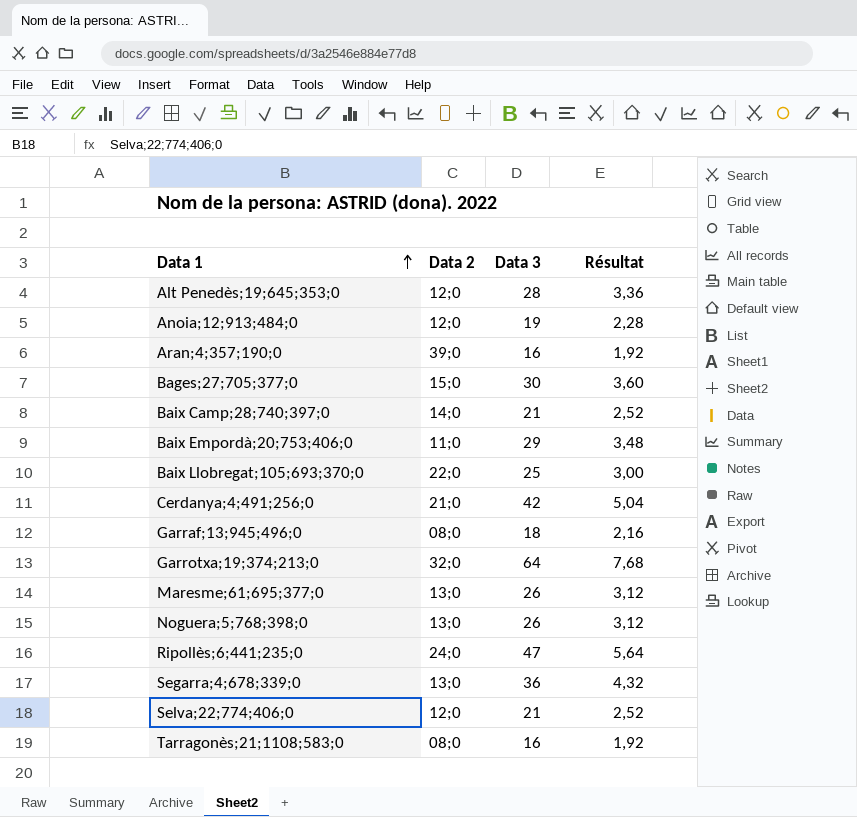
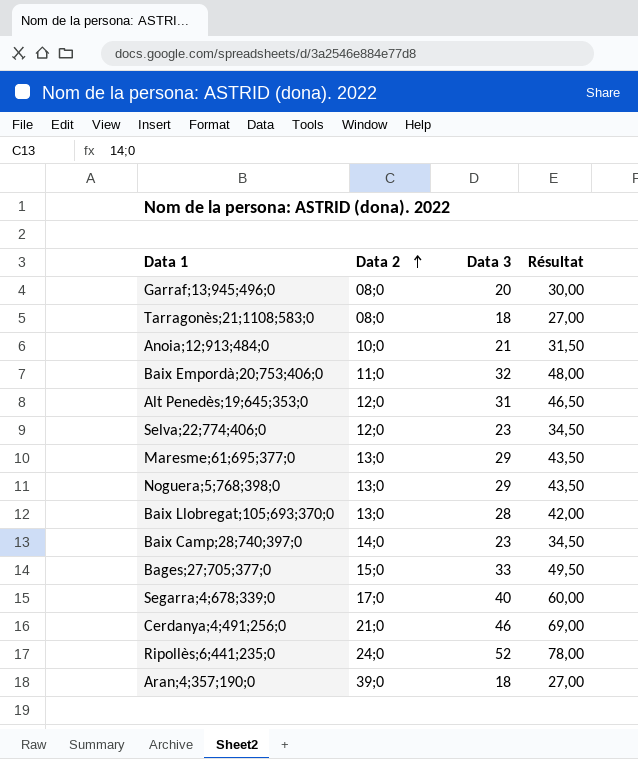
row order: Data 1 ascending -> Data 2 ascending
column Résultat | formula: [Data 3] * 0,12 -> [Data 3] * 1,5
row Garrotxa;19;374;213;0: 32;0 | 64 | 7,68 -> none
Garraf;13;945;496;0 | Data 3: 18 -> 20
Tarragonès;21;1108;583;0 | Data 3: 16 -> 18
Anoia;12;913;484;0 | Data 2: 12;0 -> 10;0
Anoia;12;913;484;0 | Data 3: 19 -> 21
Baix Empordà;20;753;406;0 | Data 3: 29 -> 32
Alt Penedès;19;645;353;0 | Data 3: 28 -> 31
Selva;22;774;406;0 | Data 3: 21 -> 23
Maresme;61;695;377;0 | Data 3: 26 -> 29
Noguera;5;768;398;0 | Data 3: 26 -> 29
Baix Llobregat;105;693;370;0 | Data 2: 22;0 -> 13;0
Baix Llobregat;105;693;370;0 | Data 3: 25 -> 28
Baix Camp;28;740;397;0 | Data 3: 21 -> 23
Bages;27;705;377;0 | Data 3: 30 -> 33
Segarra;4;678;339;0 | Data 2: 13;0 -> 17;0
Segarra;4;678;339;0 | Data 3: 36 -> 40
Cerdanya;4;491;256;0 | Data 3: 42 -> 46
Ripollès;6;441;235;0 | Data 3: 47 -> 52
Aran;4;357;190;0 | Data 3: 16 -> 18

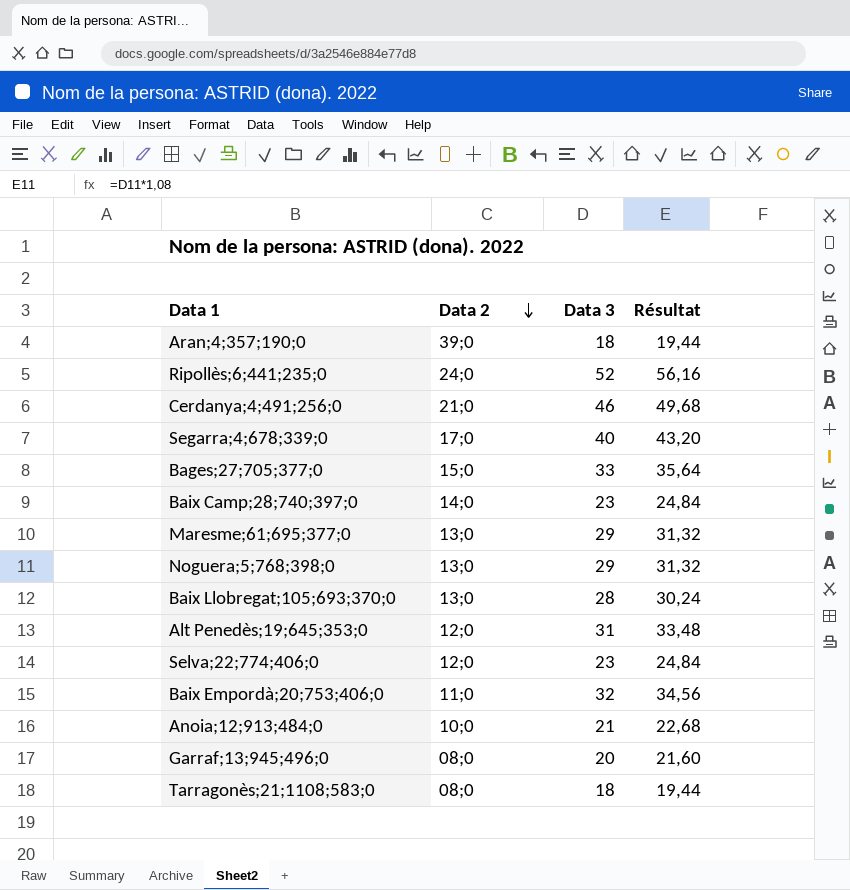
row order: Data 2 ascending -> Data 2 descending
column Résultat | formula: [Data 3] * 1,5 -> [Data 3] * 1,08

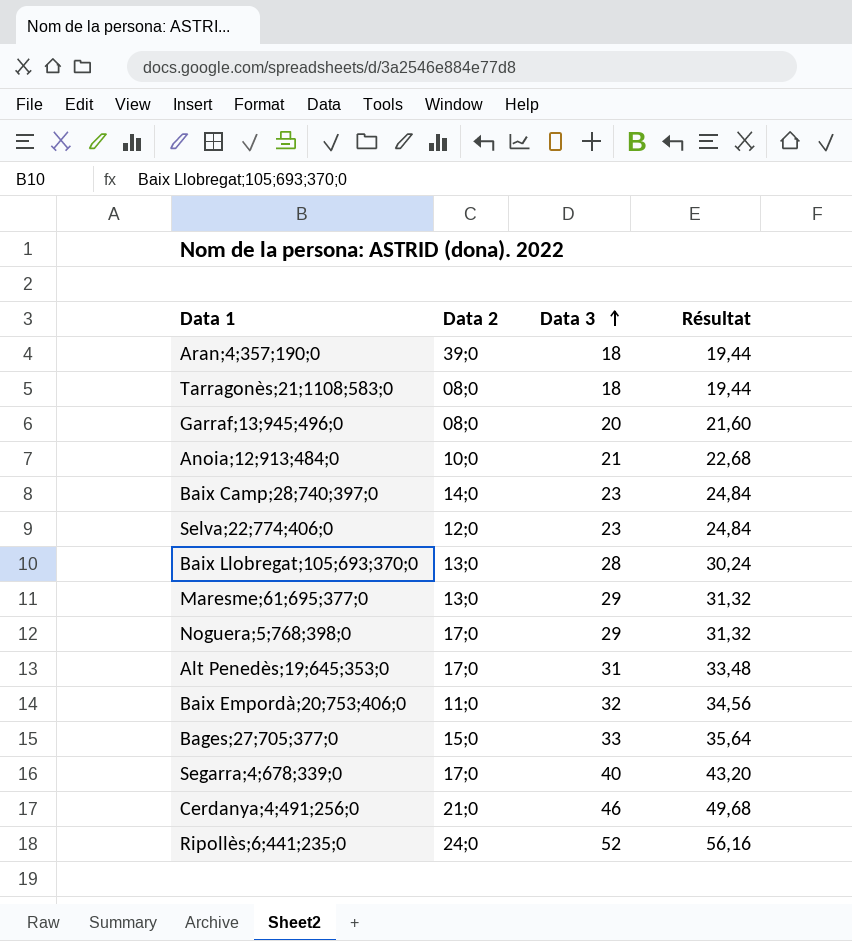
row order: Data 2 descending -> Data 3 ascending
Noguera;5;768;398;0 | Data 2: 13;0 -> 17;0
Alt Penedès;19;645;353;0 | Data 2: 12;0 -> 17;0

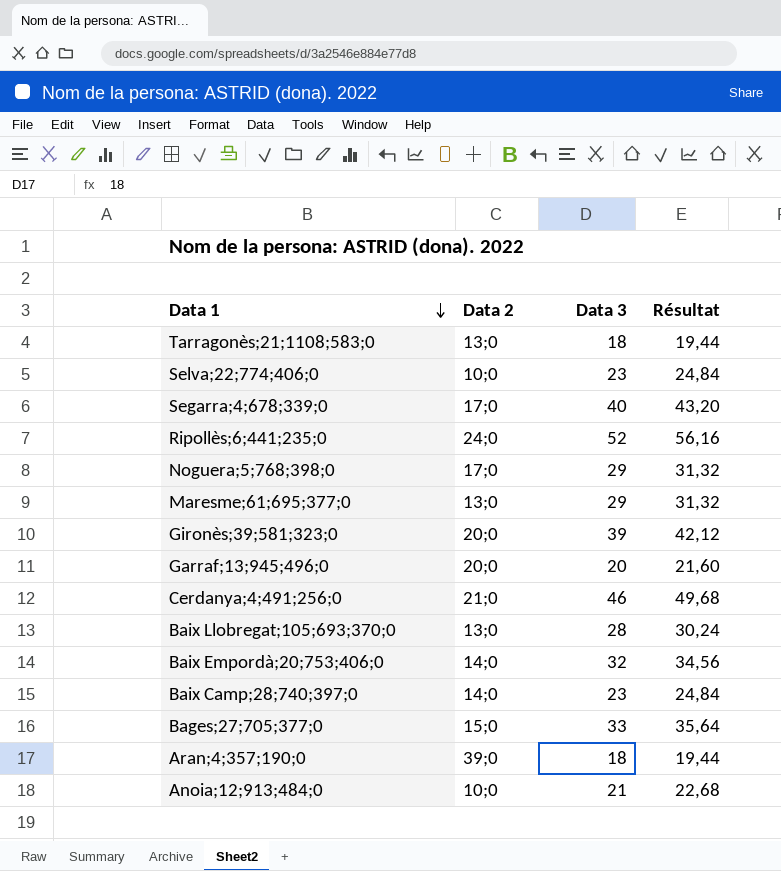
row order: Data 3 ascending -> Data 1 descending
row Alt Penedès;19;645;353;0: 17;0 | 31 | 33,48 -> none
Tarragonès;21;1108;583;0 | Data 2: 08;0 -> 13;0
Selva;22;774;406;0 | Data 2: 12;0 -> 10;0
row Gironès;39;581;323;0: none -> 20;0 | 39 | 42,12
Garraf;13;945;496;0 | Data 2: 08;0 -> 20;0
Baix Empordà;20;753;406;0 | Data 2: 11;0 -> 14;0

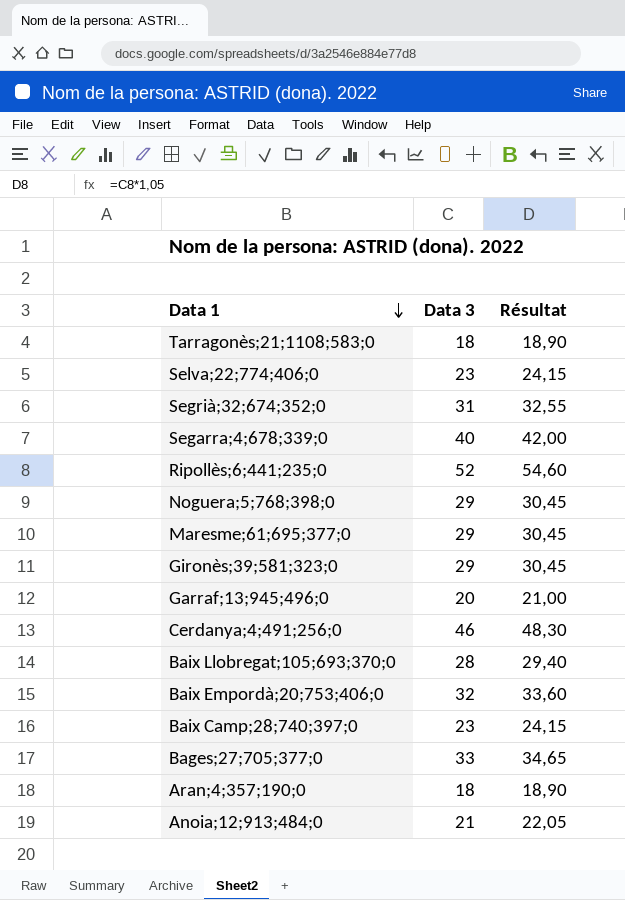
column Data 2 | position: 2 -> none
column Résultat | formula: [Data 3] * 1,08 -> [Data 3] * 1,05
row Segrià;32;674;352;0: none -> 31 | 32,55
Gironès;39;581;323;0 | Data 3: 39 -> 29

